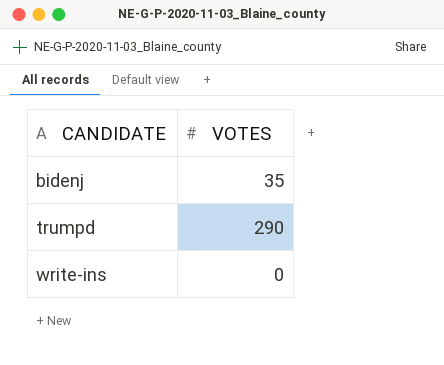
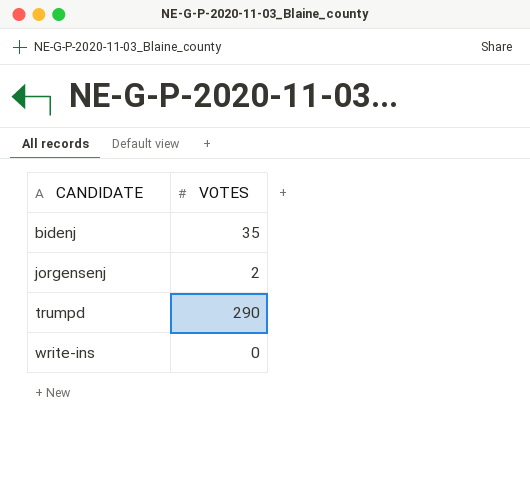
row jorgensenj: none -> 2

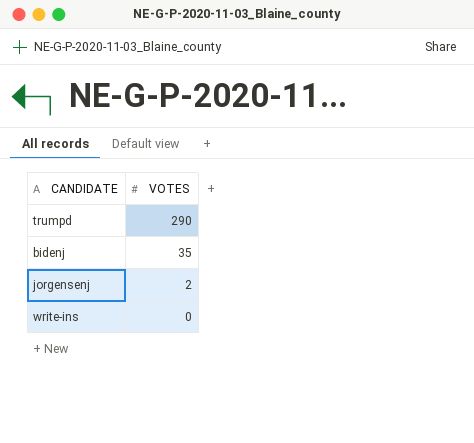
row order: CANDIDATE ascending -> VOTES descending

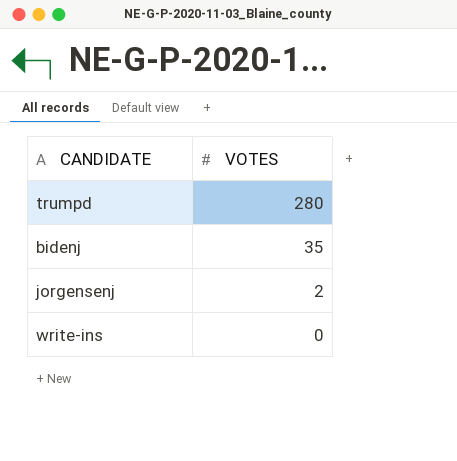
trumpd | VOTES: 290 -> 280

